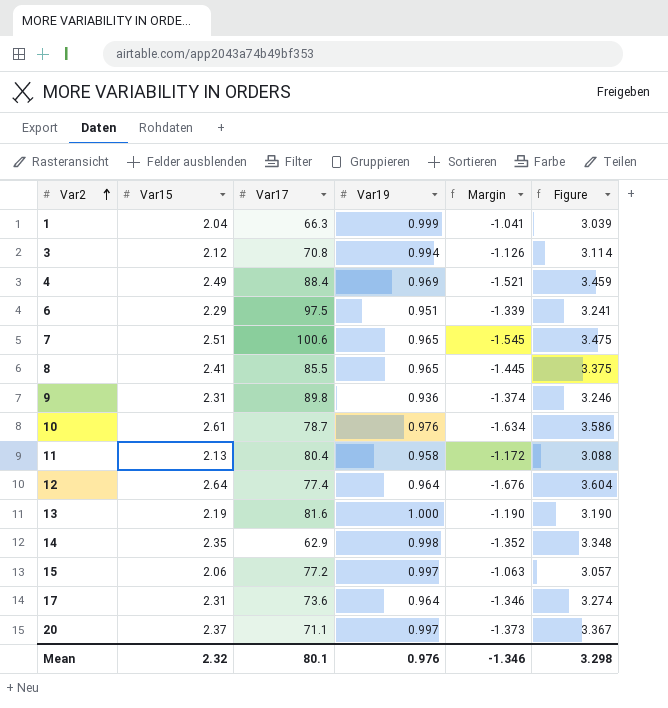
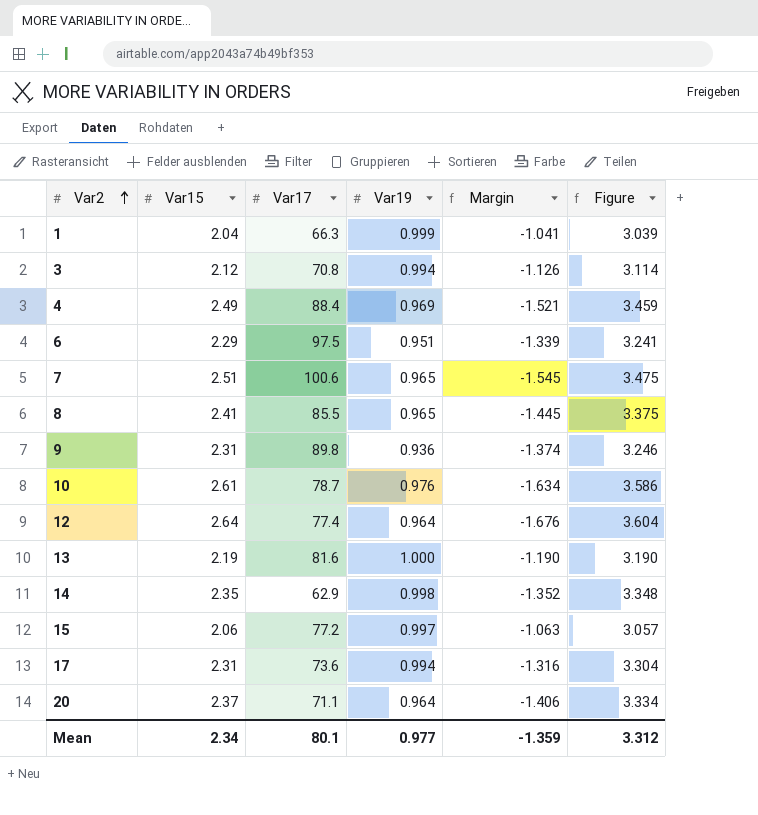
row 11: 2.13 | 80.4 | 0.958 | -1.172 | 3.088 -> none
17 | Var19: 0.964 -> 0.994
17 | Margin: -1.346 -> -1.316
17 | Figure: 3.274 -> 3.304
20 | Var19: 0.997 -> 0.964
20 | Margin: -1.373 -> -1.406
20 | Figure: 3.367 -> 3.334
Mean | Var15: 2.32 -> 2.34
Mean | Var19: 0.976 -> 0.977
Mean | Margin: -1.346 -> -1.359
Mean | Figure: 3.298 -> 3.312

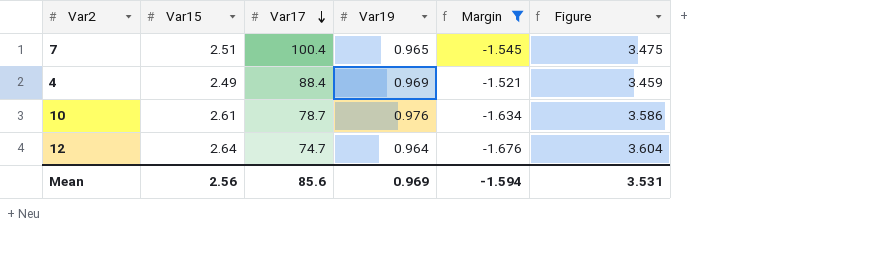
filter: none -> Margin <= -1.521
row order: Var2 ascending -> Var17 descending
7 | Var17: 100.6 -> 100.4
12 | Var17: 77.4 -> 74.7
Mean | Var15: 2.34 -> 2.56
Mean | Var17: 80.1 -> 85.6
Mean | Var19: 0.977 -> 0.969
Mean | Margin: -1.359 -> -1.594
Mean | Figure: 3.312 -> 3.531

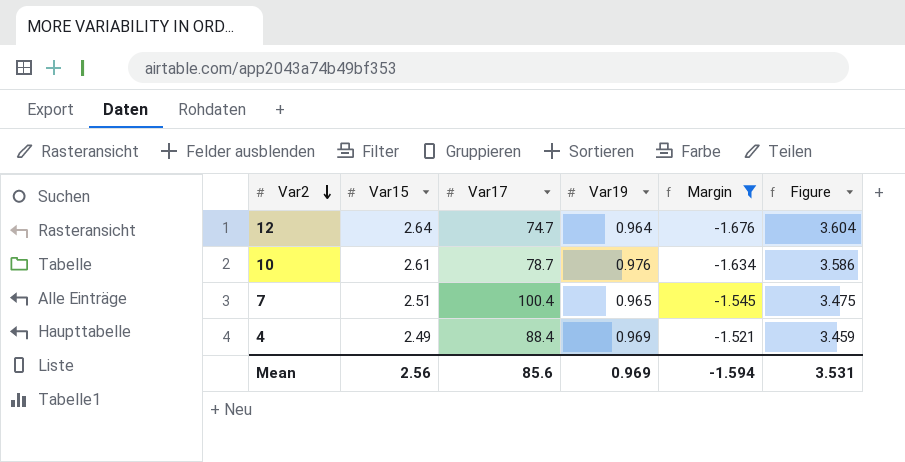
row order: Var17 descending -> Var2 descending

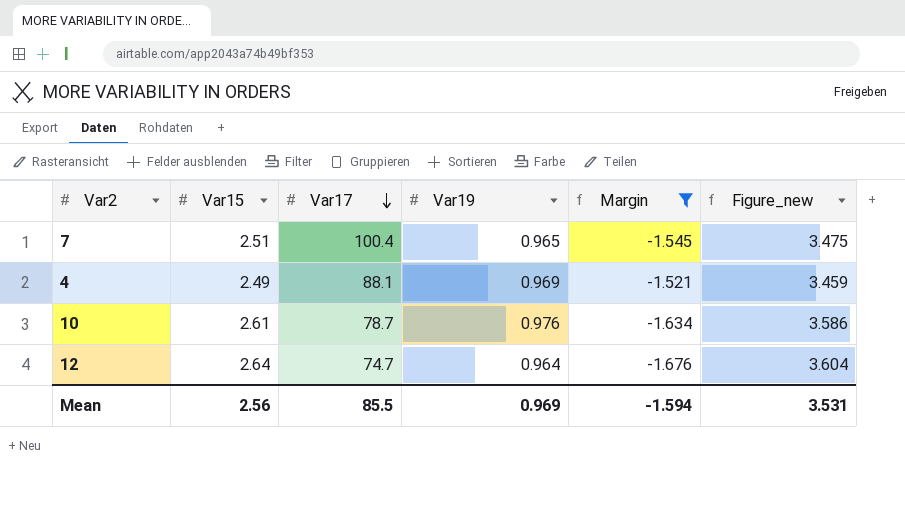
row order: Var2 descending -> Var17 descending
column name: Figure -> Figure_new
4 | Var17: 88.4 -> 88.1
Mean | Var17: 85.6 -> 85.5

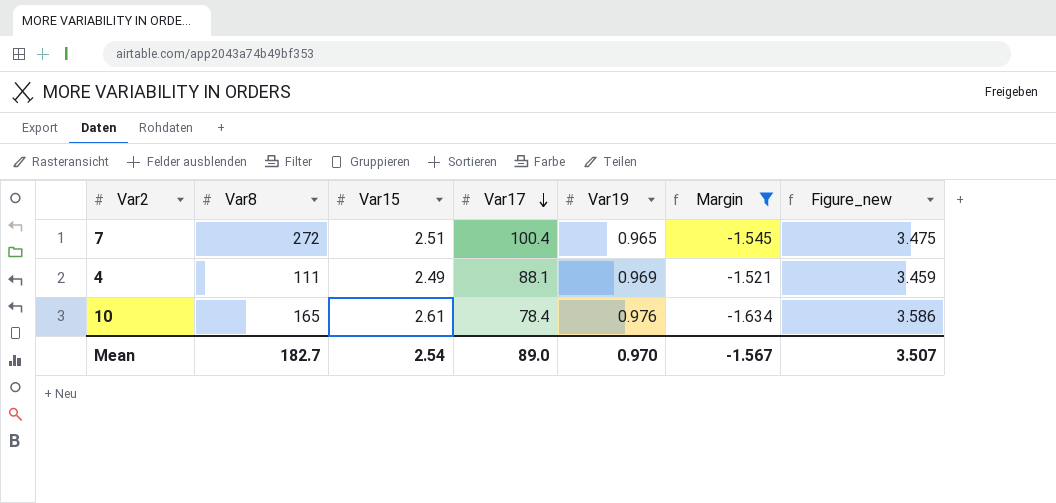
column Var8 | position: none -> 2
row 12: 2.64 | 74.7 | 0.964 | -1.676 | 3.604 -> none
10 | Var17: 78.7 -> 78.4
Mean | Var15: 2.56 -> 2.54
Mean | Var17: 85.5 -> 89.0
Mean | Var19: 0.969 -> 0.970
Mean | Margin: -1.594 -> -1.567
Mean | Figure_new: 3.531 -> 3.507

